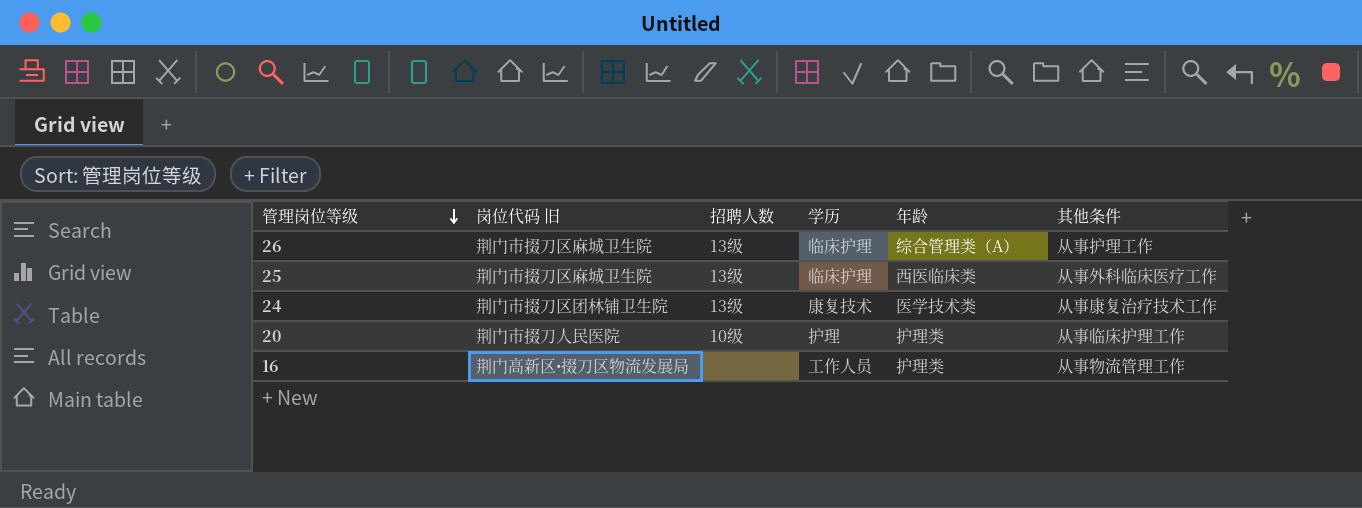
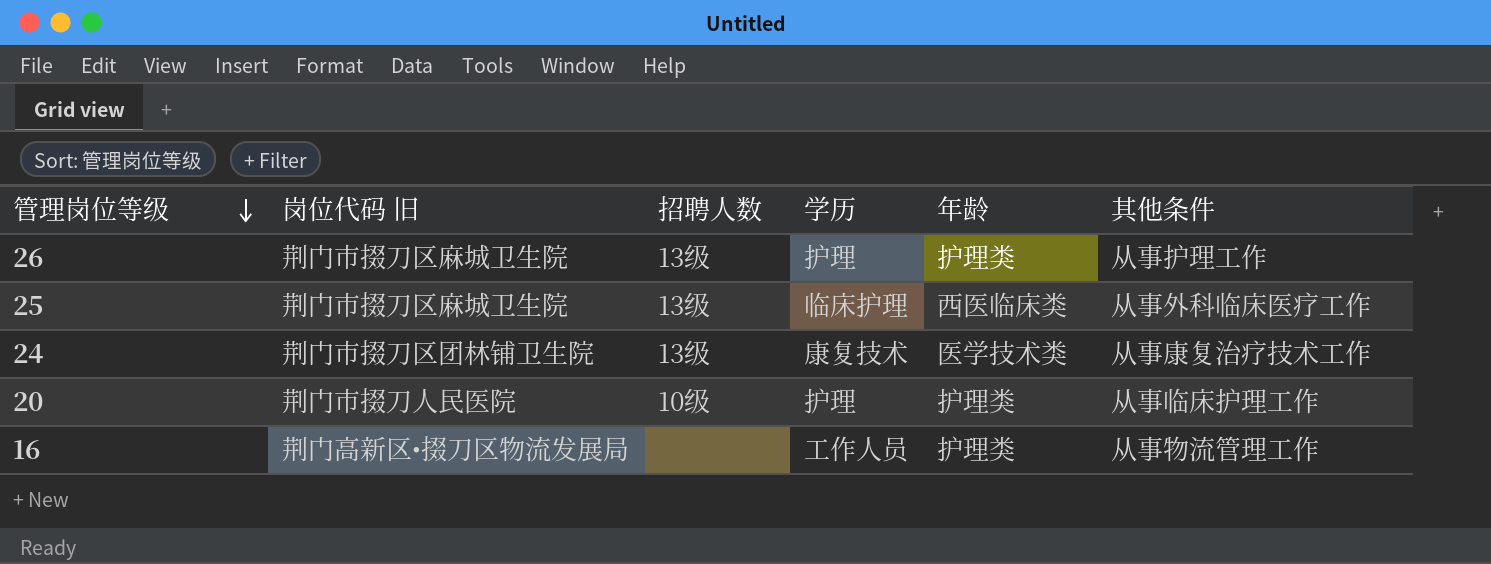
26 | 学历: 临床护理 -> 护理
26 | 年龄: 综合管理类（A） -> 护理类

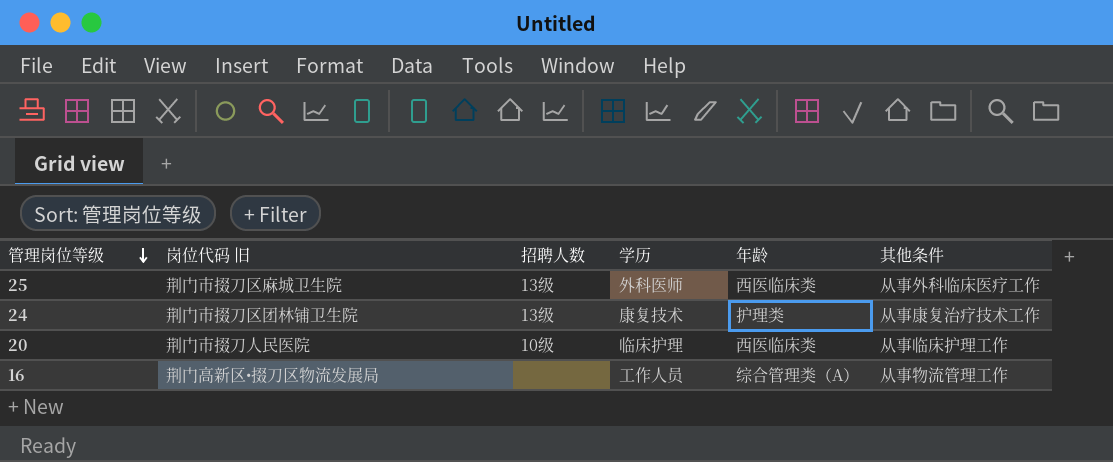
row 26: 荆门市掇刀区麻城卫生院 | 13级 | 护理 | 护理类 | 从事护理工作 -> none
25 | 学历: 临床护理 -> 外科医师
24 | 年龄: 医学技术类 -> 护理类
20 | 学历: 护理 -> 临床护理
20 | 年龄: 护理类 -> 西医临床类
16 | 年龄: 护理类 -> 综合管理类（A）

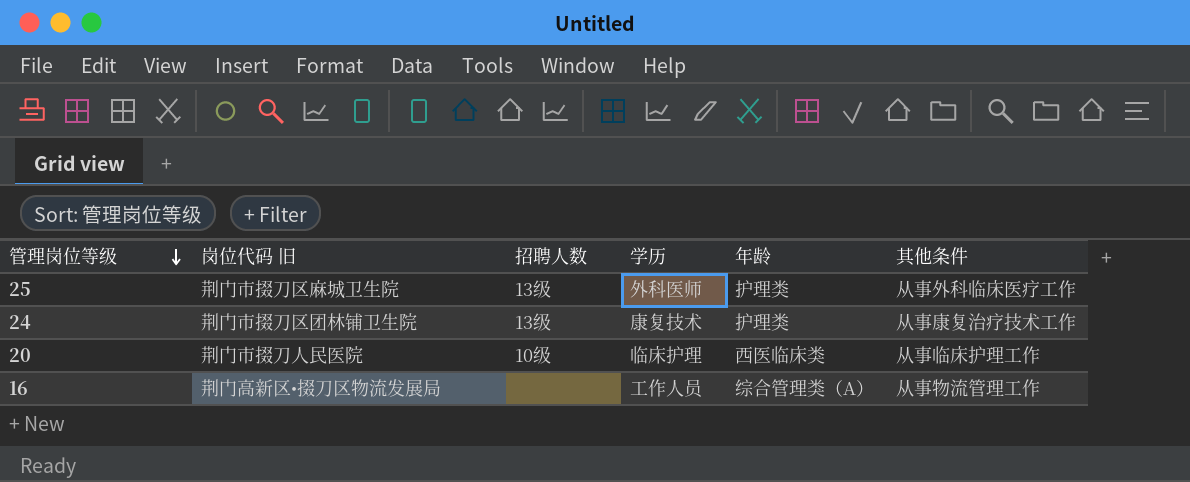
25 | 年龄: 西医临床类 -> 护理类

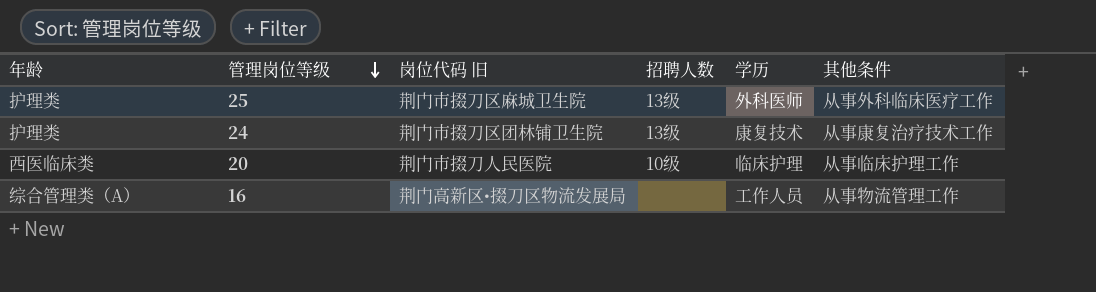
column 年龄 | position: 5 -> 1

